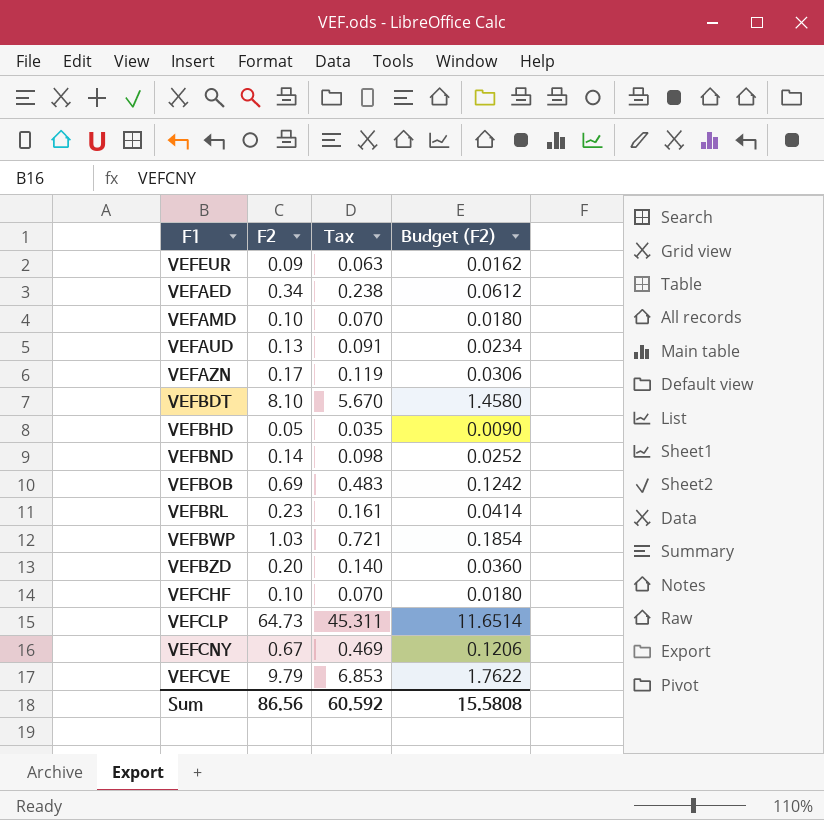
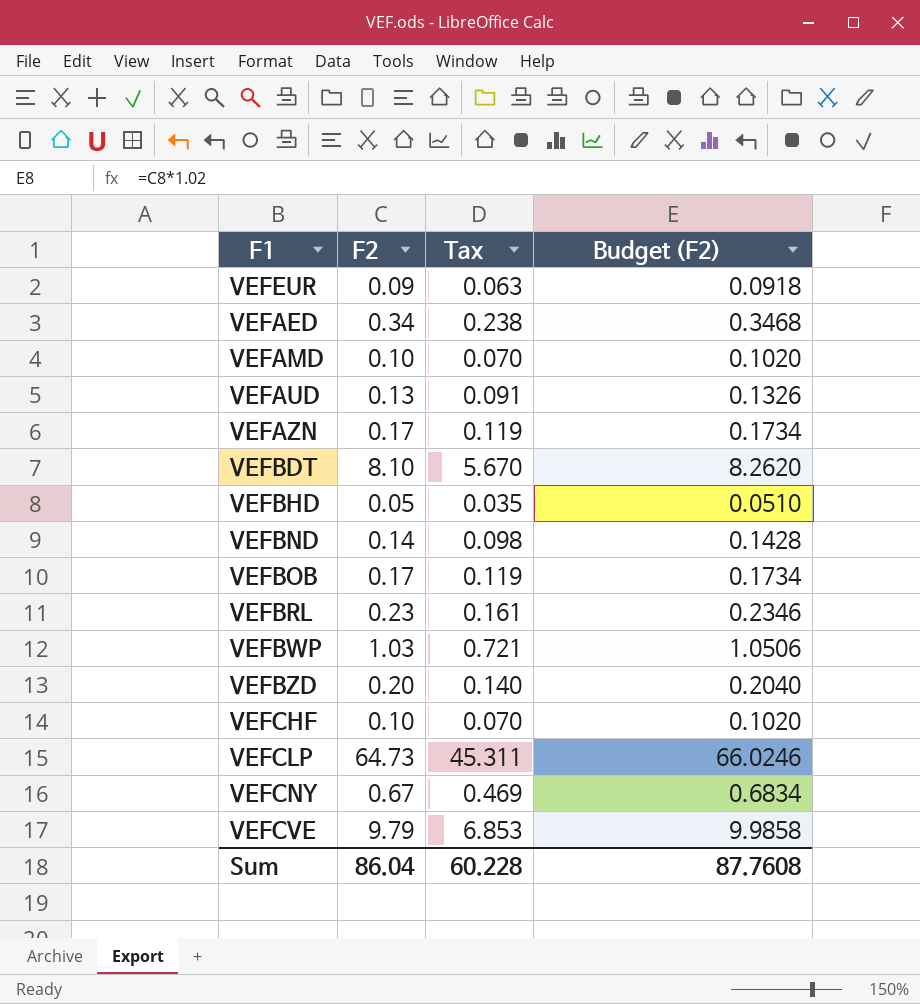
column Budget (F2) | formula: [F2] * 0.18 -> [F2] * 1.02
VEFBOB | F2: 0.69 -> 0.17
VEFBOB | Tax: 0.483 -> 0.119
Sum | F2: 86.56 -> 86.04
Sum | Tax: 60.592 -> 60.228
Sum | Budget (F2): 15.5808 -> 87.7608

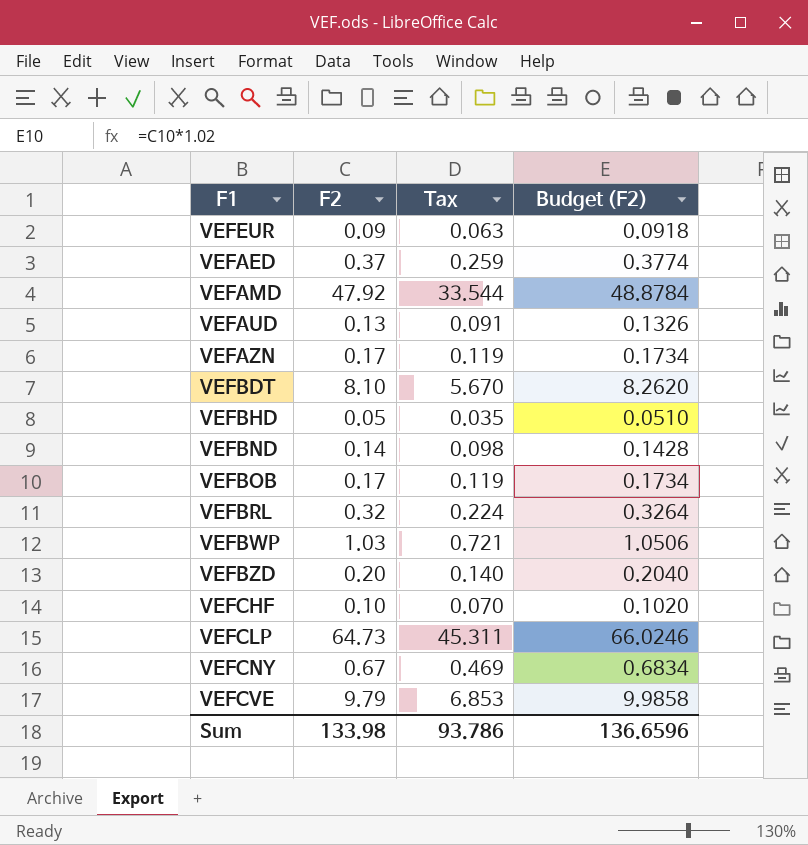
VEFAED | F2: 0.34 -> 0.37
VEFAED | Tax: 0.238 -> 0.259
VEFAED | Budget (F2): 0.3468 -> 0.3774
VEFAMD | F2: 0.10 -> 47.92
VEFAMD | Tax: 0.070 -> 33.544
VEFAMD | Budget (F2): 0.1020 -> 48.8784
VEFBRL | F2: 0.23 -> 0.32
VEFBRL | Tax: 0.161 -> 0.224
VEFBRL | Budget (F2): 0.2346 -> 0.3264
Sum | F2: 86.04 -> 133.98
Sum | Tax: 60.228 -> 93.786
Sum | Budget (F2): 87.7608 -> 136.6596

